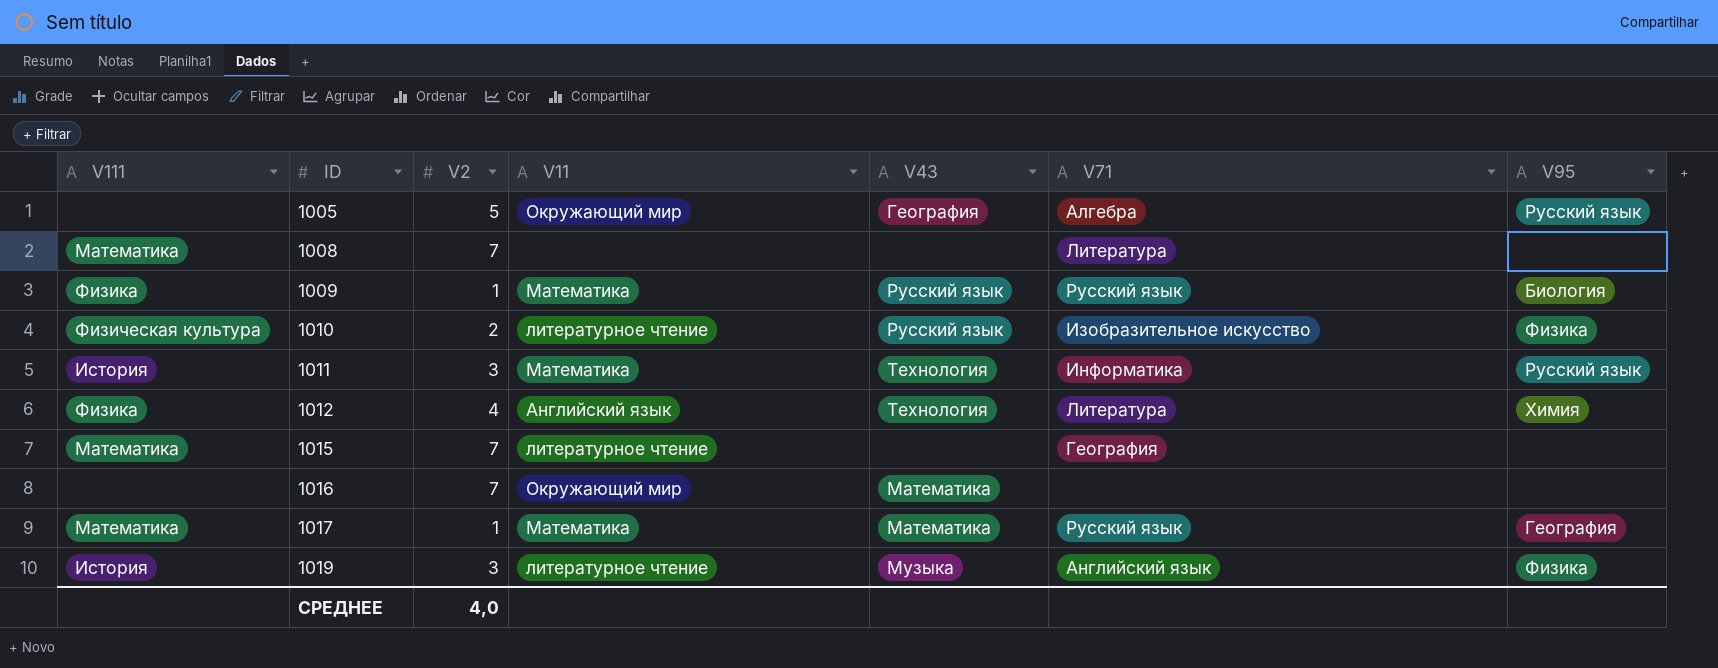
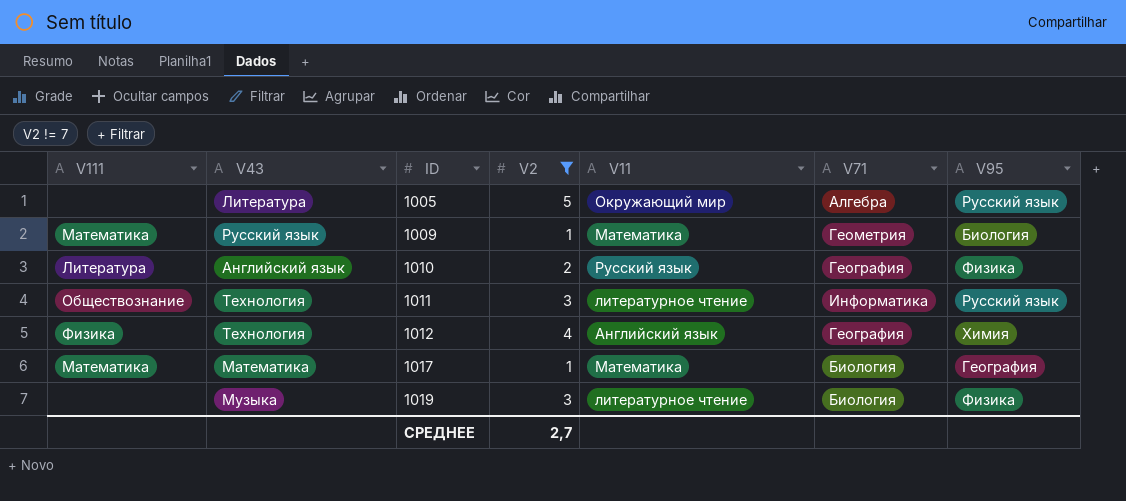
filter: none -> V2 != 7
column V43 | position: 5 -> 2
1005 | V43: География -> Литература
1009 | V111: Физика -> Математика
1009 | V71: Русский язык -> Геометрия
1010 | V111: Физическая культура -> Литература
1010 | V43: Русский язык -> Английский язык
1010 | V11: литературное чтение -> Русский язык
1010 | V71: Изобразительное искусство -> География
1011 | V111: История -> Обществознание
1011 | V11: Математика -> литературное чтение
1012 | V71: Литература -> География
1017 | V71: Русский язык -> Биология
1019 | V111: История -> none
1019 | V71: Английский язык -> Биология
СРЕДНЕЕ | V2: 4,0 -> 2,7

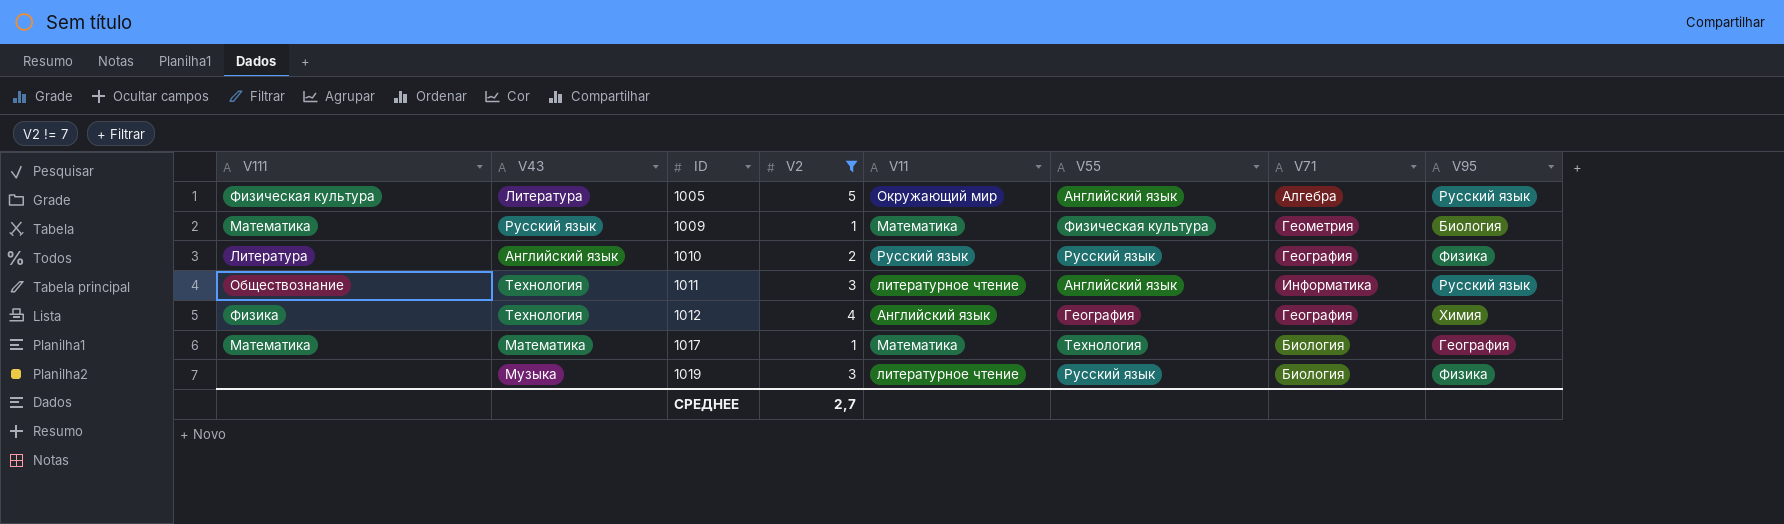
column V55 | position: none -> 6
1005 | V111: none -> Физическая культура

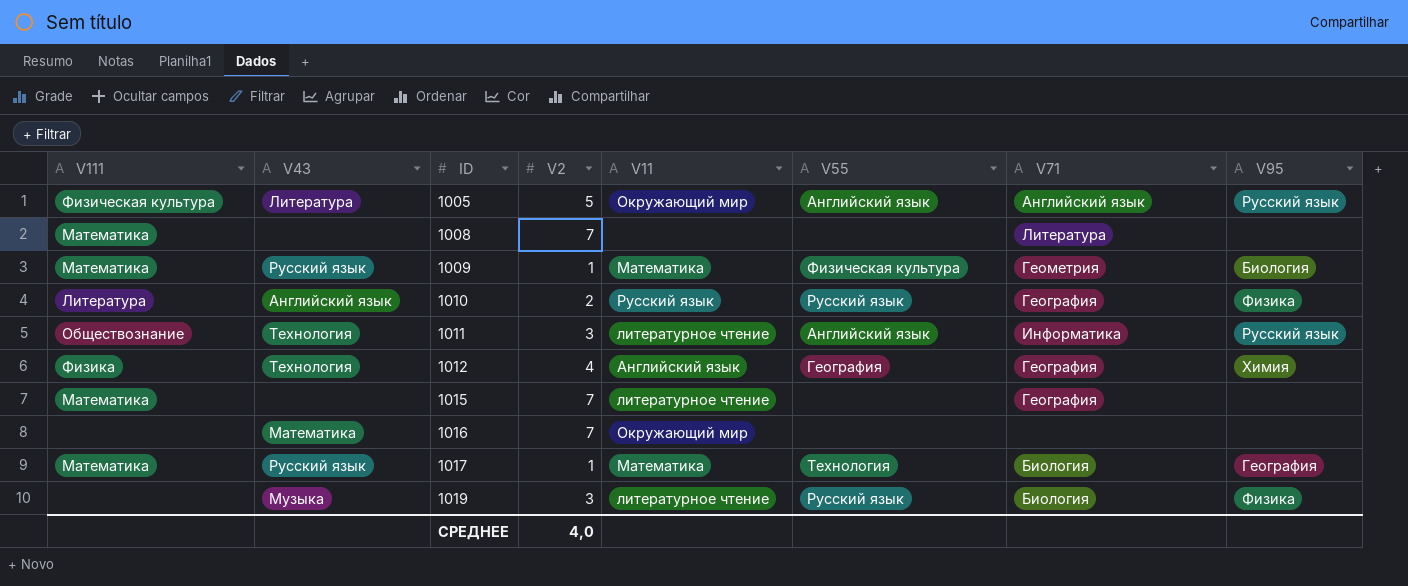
filter: V2 != 7 -> none
1005 | V71: Алгебра -> Английский язык
1017 | V43: Математика -> Русский язык
СРЕДНЕЕ | V2: 2,7 -> 4,0

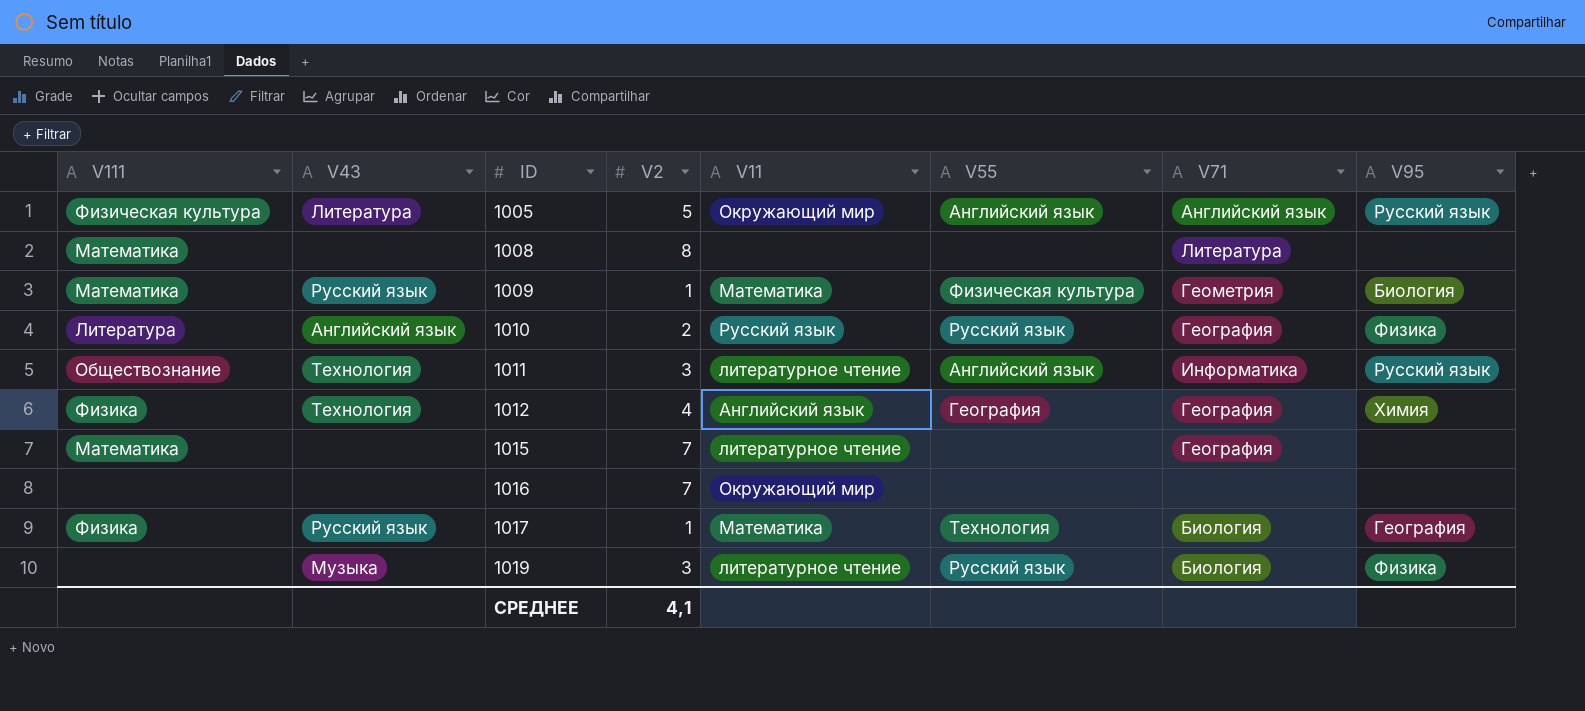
1008 | V2: 7 -> 8
1016 | V43: Математика -> none
1017 | V111: Математика -> Физика
СРЕДНЕЕ | V2: 4,0 -> 4,1

